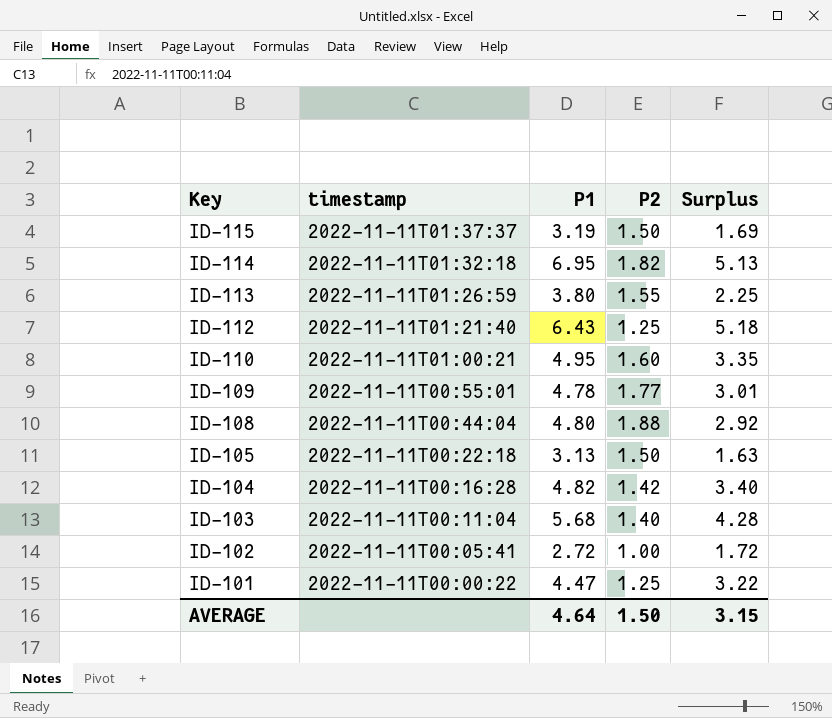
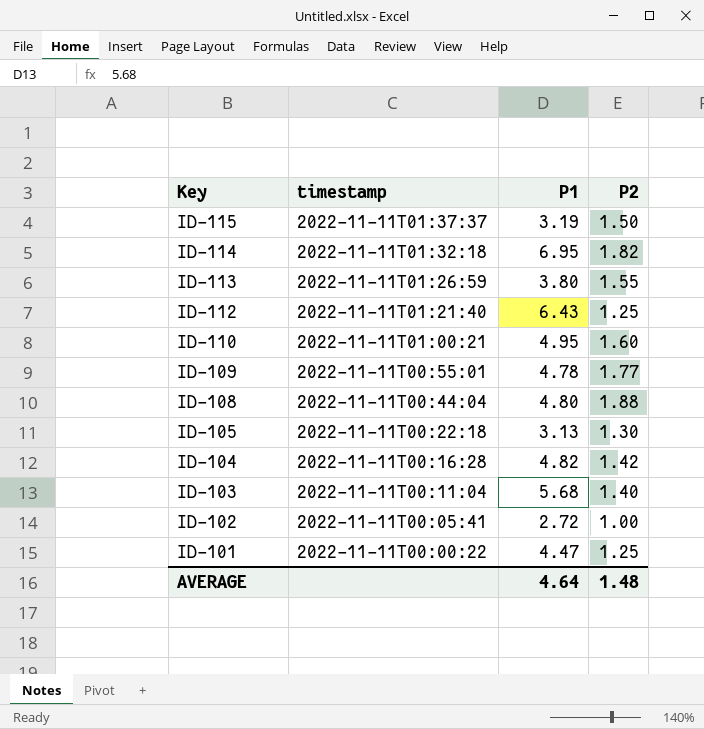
column Surplus | formula: [P1] - [P2] -> none
ID-105 | P2: 1.50 -> 1.30
AVERAGE | P2: 1.50 -> 1.48

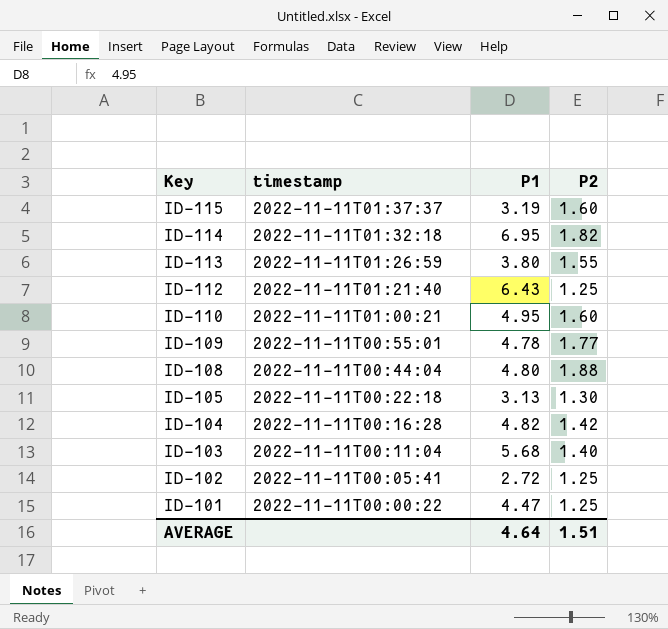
ID-115 | P2: 1.50 -> 1.60
ID-102 | P2: 1.00 -> 1.25
AVERAGE | P2: 1.48 -> 1.51

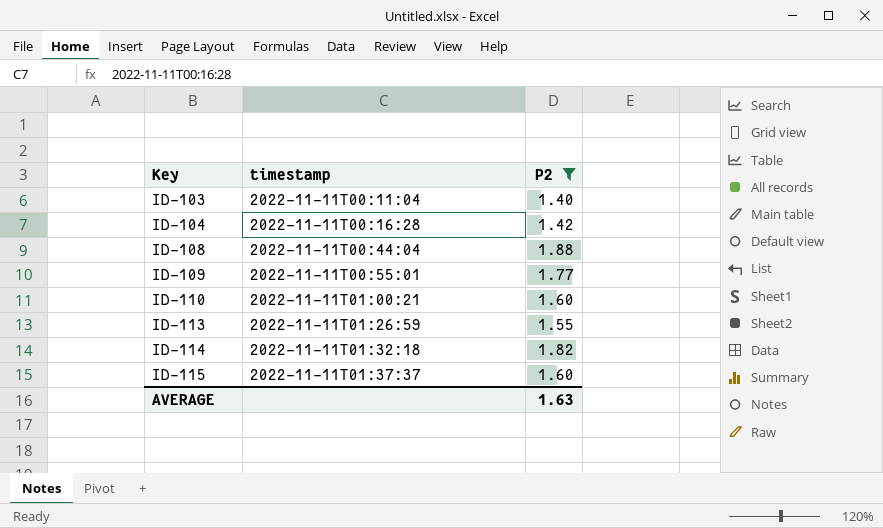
filter: none -> P2 >= 1.40
row order: Key descending -> Key ascending
column P1 | position: 3 -> none
AVERAGE | P2: 1.51 -> 1.63

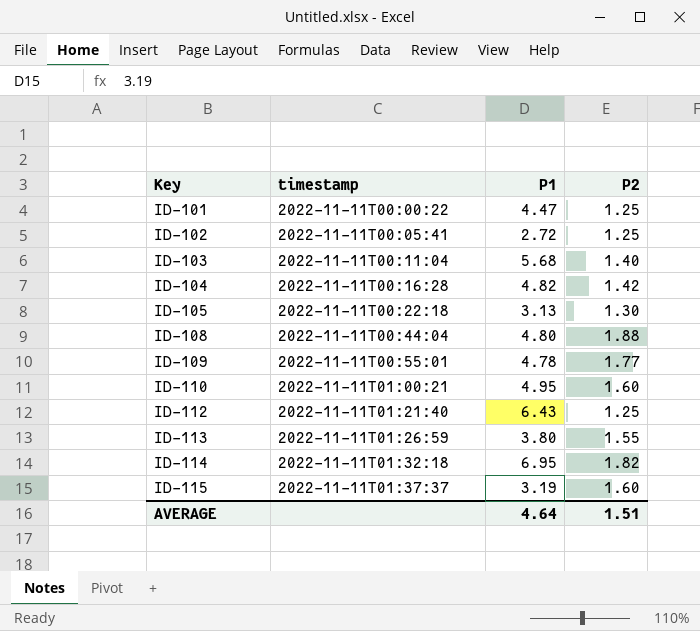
filter: P2 >= 1.40 -> none
column P1 | position: none -> 3
AVERAGE | P2: 1.63 -> 1.51

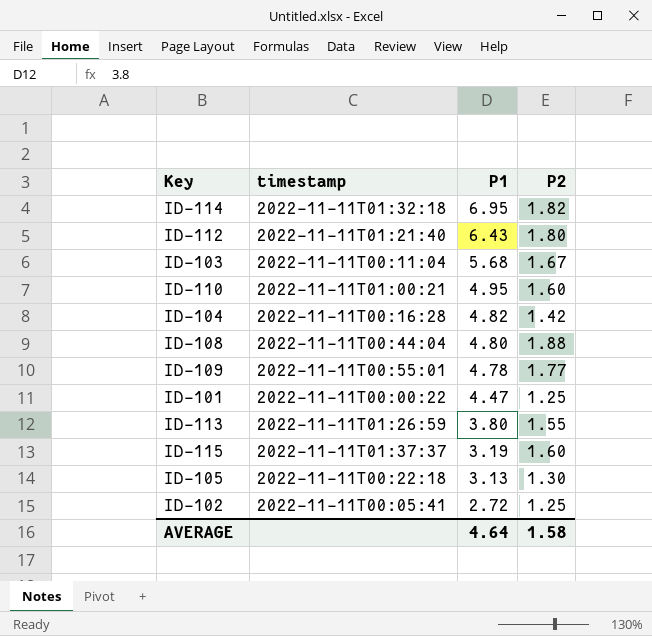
row order: Key ascending -> P1 descending
ID-112 | P2: 1.25 -> 1.80
ID-103 | P2: 1.40 -> 1.67
AVERAGE | P2: 1.51 -> 1.58

